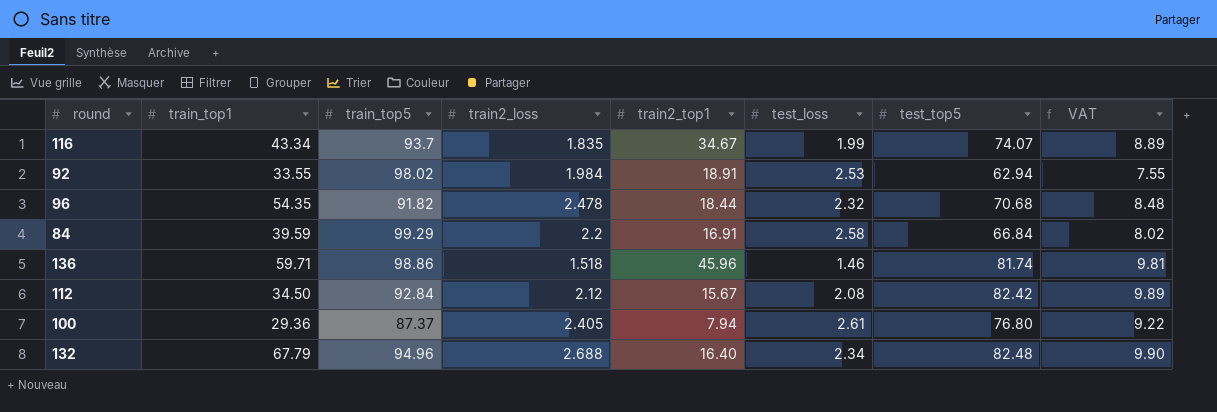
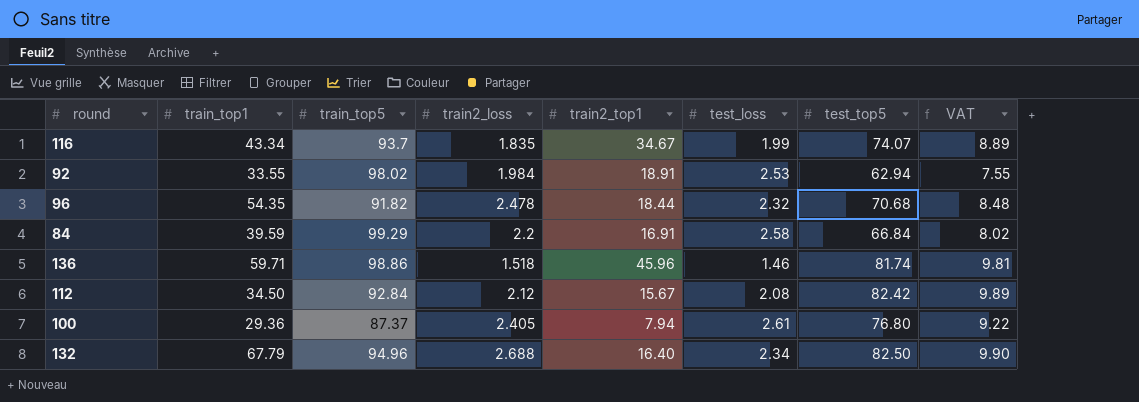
132 | test_top5: 82.48 -> 82.50

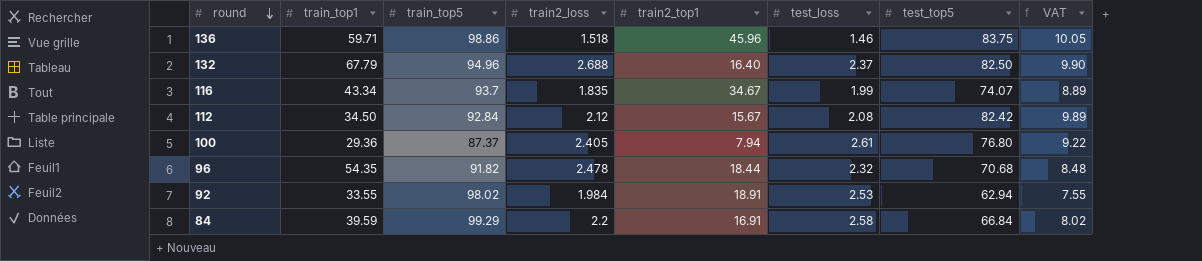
row order: none -> round descending
136 | test_top5: 81.74 -> 83.75
136 | VAT: 9.81 -> 10.05
132 | test_loss: 2.34 -> 2.37

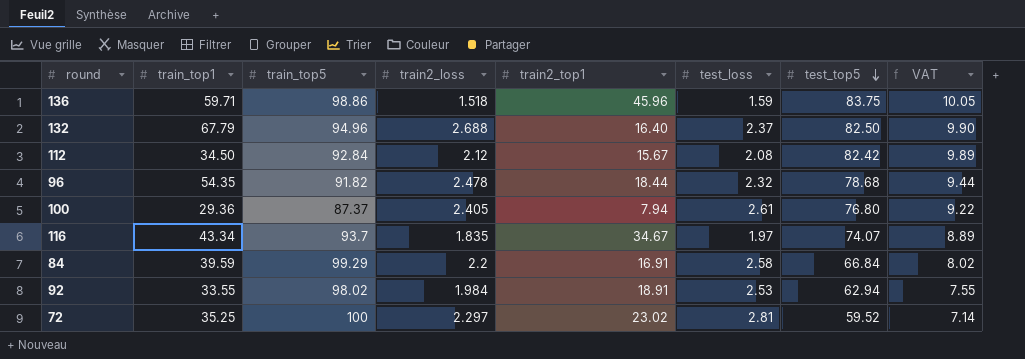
row order: round descending -> test_top5 descending
136 | test_loss: 1.46 -> 1.59
96 | test_top5: 70.68 -> 78.68
96 | VAT: 8.48 -> 9.44
116 | test_loss: 1.99 -> 1.97
row 72: none -> 35.25 | 100 | 2.297 | 23.02 | 2.81 | 59.52 | 7.14

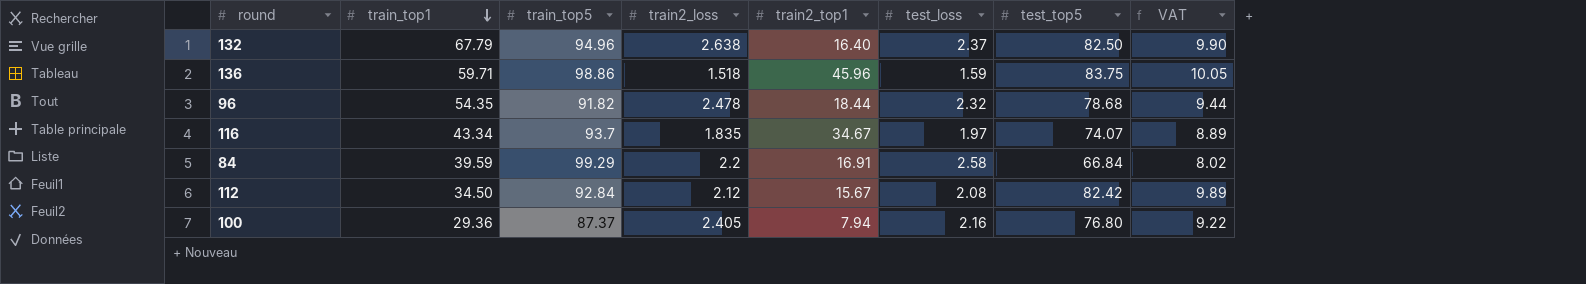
row order: test_top5 descending -> train_top1 descending
row 92: 33.55 | 98.02 | 1.984 | 18.91 | 2.53 | 62.94 | 7.55 -> none
row 72: 35.25 | 100 | 2.297 | 23.02 | 2.81 | 59.52 | 7.14 -> none
132 | train2_loss: 2.688 -> 2.638
100 | test_loss: 2.61 -> 2.16

